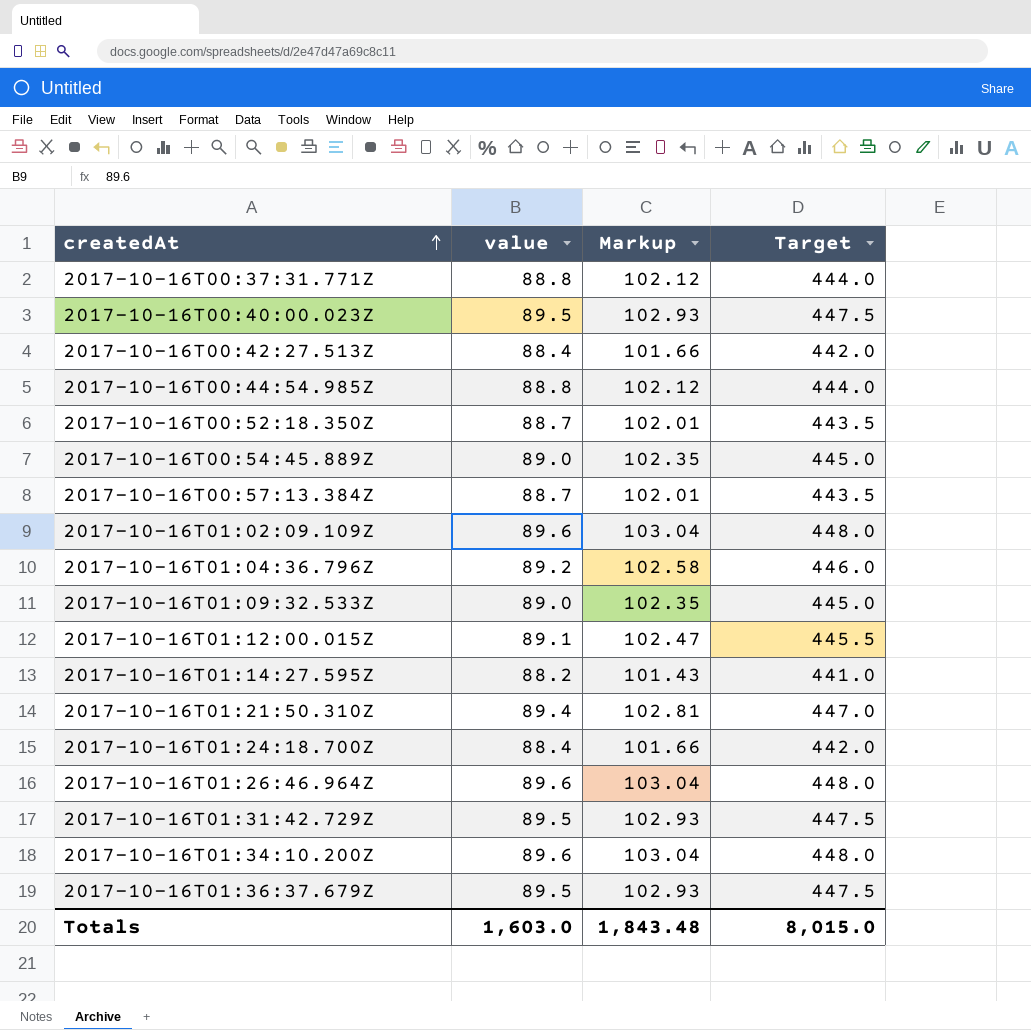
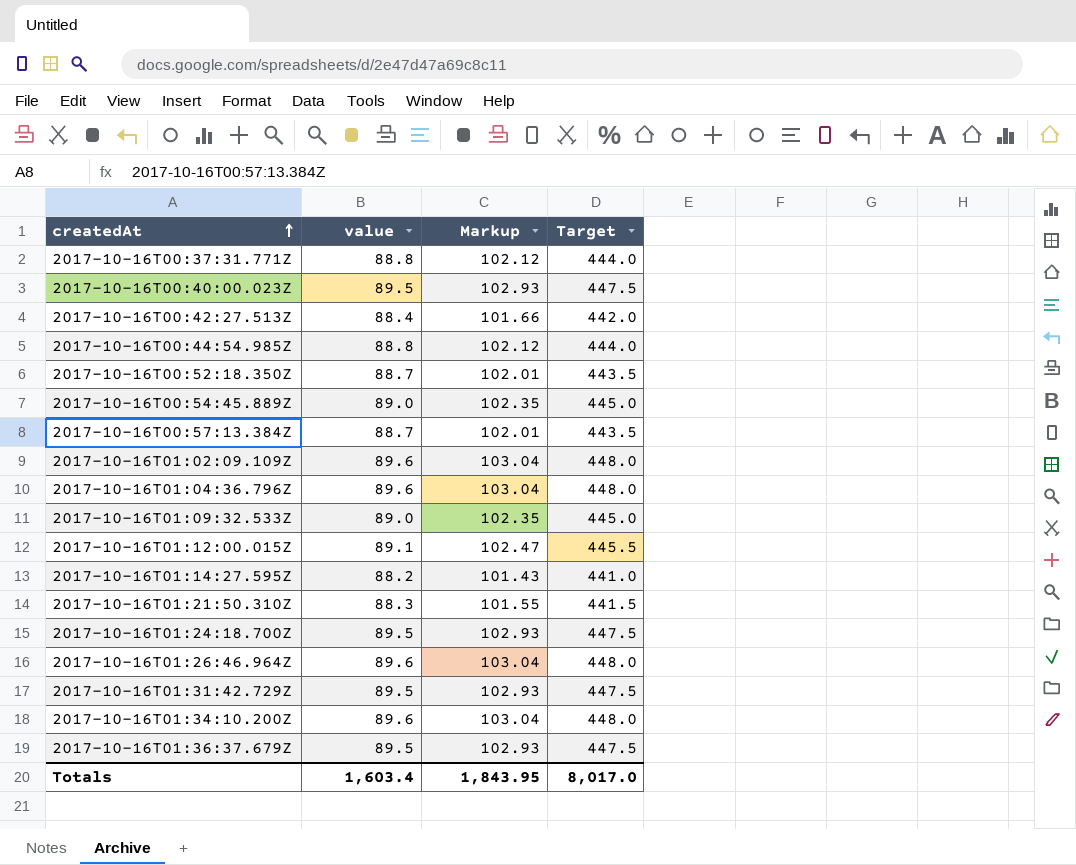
2017-10-16T01:04:36.796Z | value: 89.2 -> 89.6
2017-10-16T01:04:36.796Z | Markup: 102.58 -> 103.04
2017-10-16T01:04:36.796Z | Target: 446.0 -> 448.0
2017-10-16T01:21:50.310Z | value: 89.4 -> 88.3
2017-10-16T01:21:50.310Z | Markup: 102.81 -> 101.55
2017-10-16T01:21:50.310Z | Target: 447.0 -> 441.5
2017-10-16T01:24:18.700Z | value: 88.4 -> 89.5
2017-10-16T01:24:18.700Z | Markup: 101.66 -> 102.93
2017-10-16T01:24:18.700Z | Target: 442.0 -> 447.5
Totals | value: 1,603.0 -> 1,603.4
Totals | Markup: 1,843.48 -> 1,843.95
Totals | Target: 8,015.0 -> 8,017.0

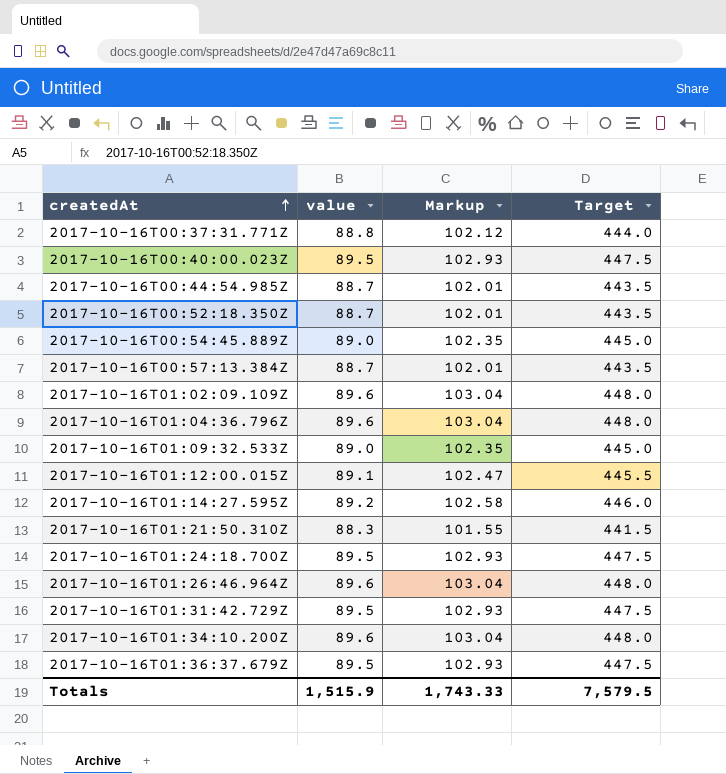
row 2017-10-16T00:42:27.513Z: 88.4 | 101.66 | 442.0 -> none
2017-10-16T00:44:54.985Z | value: 88.8 -> 88.7
2017-10-16T00:44:54.985Z | Markup: 102.12 -> 102.01
2017-10-16T00:44:54.985Z | Target: 444.0 -> 443.5
2017-10-16T01:14:27.595Z | value: 88.2 -> 89.2
2017-10-16T01:14:27.595Z | Markup: 101.43 -> 102.58
2017-10-16T01:14:27.595Z | Target: 441.0 -> 446.0
Totals | value: 1,603.4 -> 1,515.9
Totals | Markup: 1,843.95 -> 1,743.33
Totals | Target: 8,017.0 -> 7,579.5

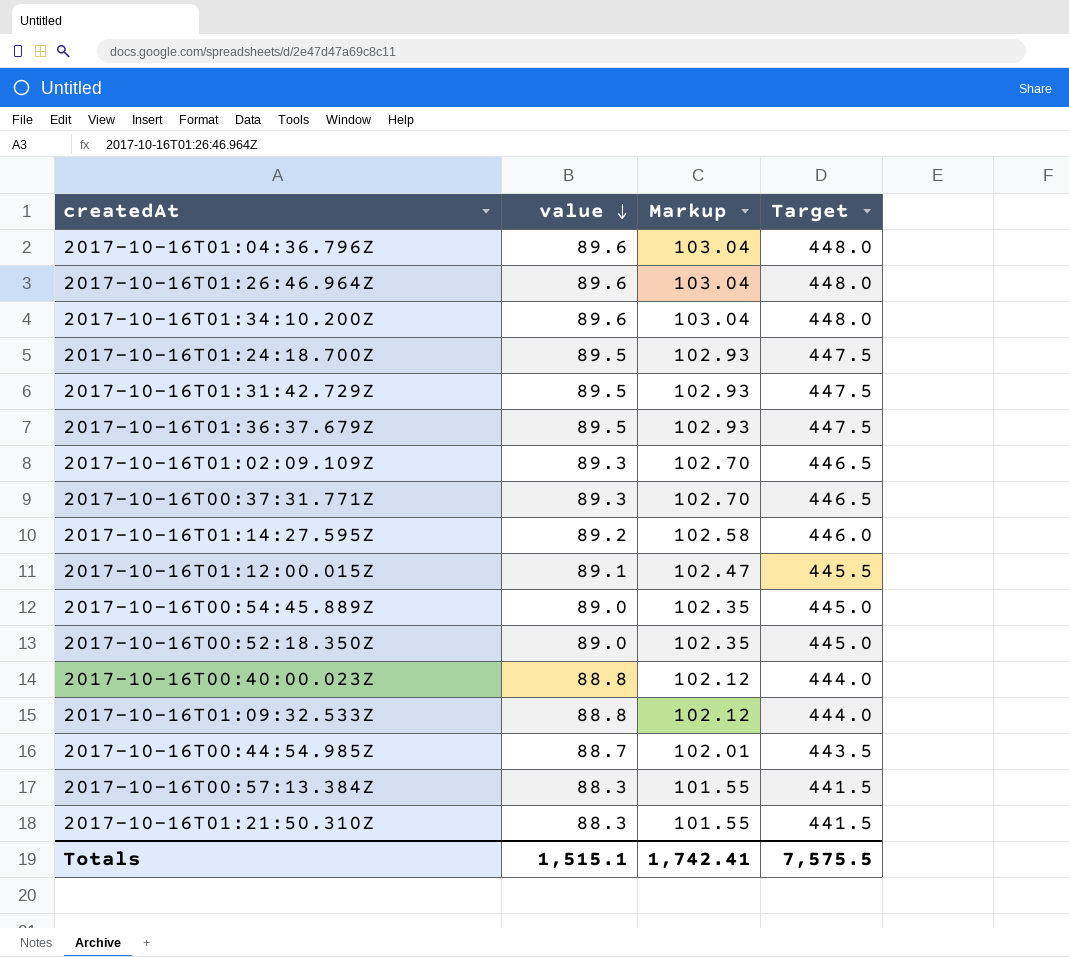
row order: createdAt ascending -> value descending
2017-10-16T01:02:09.109Z | value: 89.6 -> 89.3
2017-10-16T01:02:09.109Z | Markup: 103.04 -> 102.70
2017-10-16T01:02:09.109Z | Target: 448.0 -> 446.5
2017-10-16T00:37:31.771Z | value: 88.8 -> 89.3
2017-10-16T00:37:31.771Z | Markup: 102.12 -> 102.70
2017-10-16T00:37:31.771Z | Target: 444.0 -> 446.5
2017-10-16T00:52:18.350Z | value: 88.7 -> 89.0
2017-10-16T00:52:18.350Z | Markup: 102.01 -> 102.35
2017-10-16T00:52:18.350Z | Target: 443.5 -> 445.0
2017-10-16T00:40:00.023Z | value: 89.5 -> 88.8
2017-10-16T00:40:00.023Z | Markup: 102.93 -> 102.12
2017-10-16T00:40:00.023Z | Target: 447.5 -> 444.0
2017-10-16T01:09:32.533Z | value: 89.0 -> 88.8
2017-10-16T01:09:32.533Z | Markup: 102.35 -> 102.12
2017-10-16T01:09:32.533Z | Target: 445.0 -> 444.0
2017-10-16T00:57:13.384Z | value: 88.7 -> 88.3
2017-10-16T00:57:13.384Z | Markup: 102.01 -> 101.55
2017-10-16T00:57:13.384Z | Target: 443.5 -> 441.5
Totals | value: 1,515.9 -> 1,515.1
Totals | Markup: 1,743.33 -> 1,742.41
Totals | Target: 7,579.5 -> 7,575.5

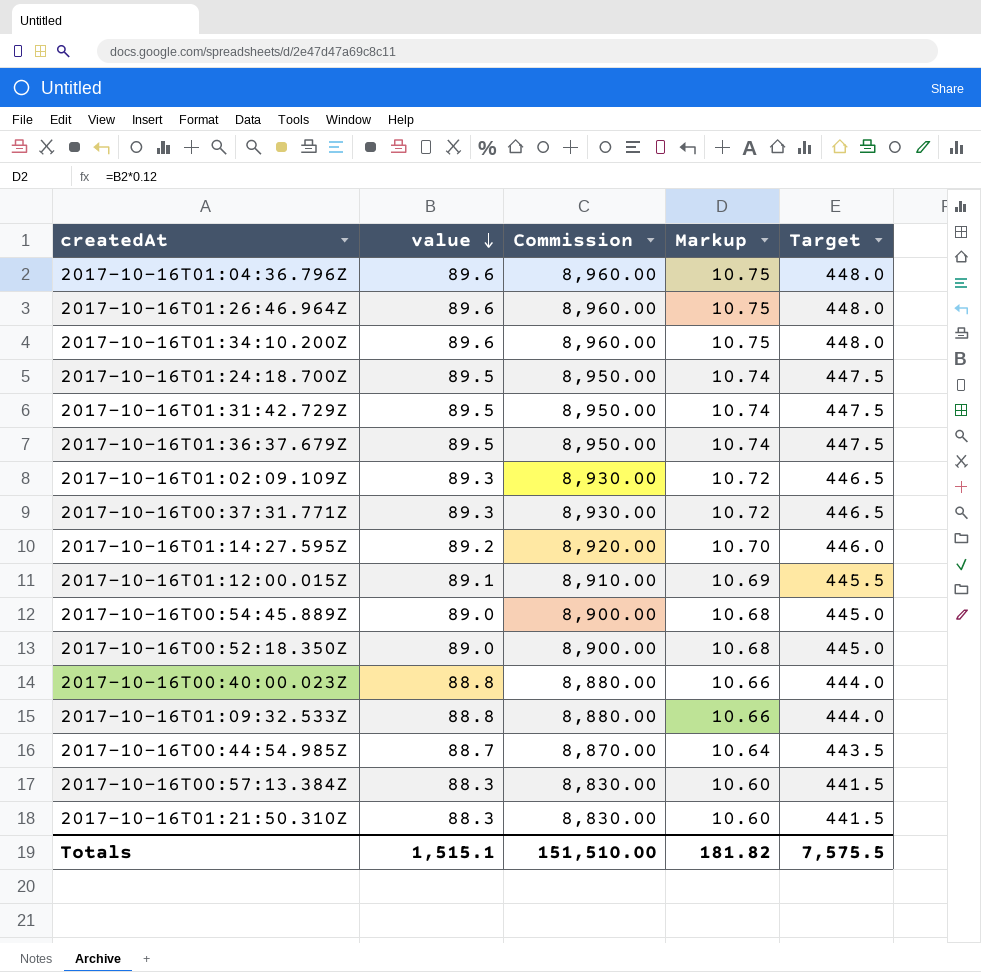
column Commission | formula: none -> [value] * 100
column Markup | formula: [value] * 1.15 -> [value] * 0.12
Totals | Markup: 1,742.41 -> 181.82

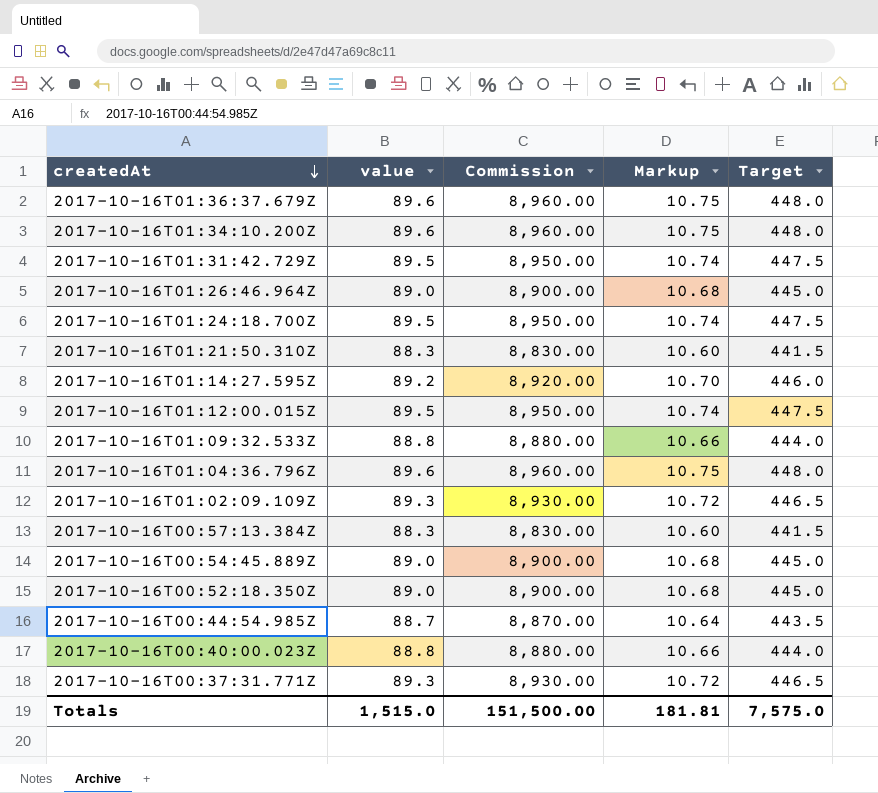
row order: value descending -> createdAt descending
2017-10-16T01:36:37.679Z | value: 89.5 -> 89.6
2017-10-16T01:36:37.679Z | Commission: 8,950.00 -> 8,960.00
2017-10-16T01:36:37.679Z | Markup: 10.74 -> 10.75
2017-10-16T01:36:37.679Z | Target: 447.5 -> 448.0
2017-10-16T01:26:46.964Z | value: 89.6 -> 89.0
2017-10-16T01:26:46.964Z | Commission: 8,960.00 -> 8,900.00
2017-10-16T01:26:46.964Z | Markup: 10.75 -> 10.68
2017-10-16T01:26:46.964Z | Target: 448.0 -> 445.0
2017-10-16T01:12:00.015Z | value: 89.1 -> 89.5
2017-10-16T01:12:00.015Z | Commission: 8,910.00 -> 8,950.00
2017-10-16T01:12:00.015Z | Markup: 10.69 -> 10.74
2017-10-16T01:12:00.015Z | Target: 445.5 -> 447.5
Totals | value: 1,515.1 -> 1,515.0
Totals | Commission: 151,510.00 -> 151,500.00
Totals | Markup: 181.82 -> 181.81
Totals | Target: 7,575.5 -> 7,575.0

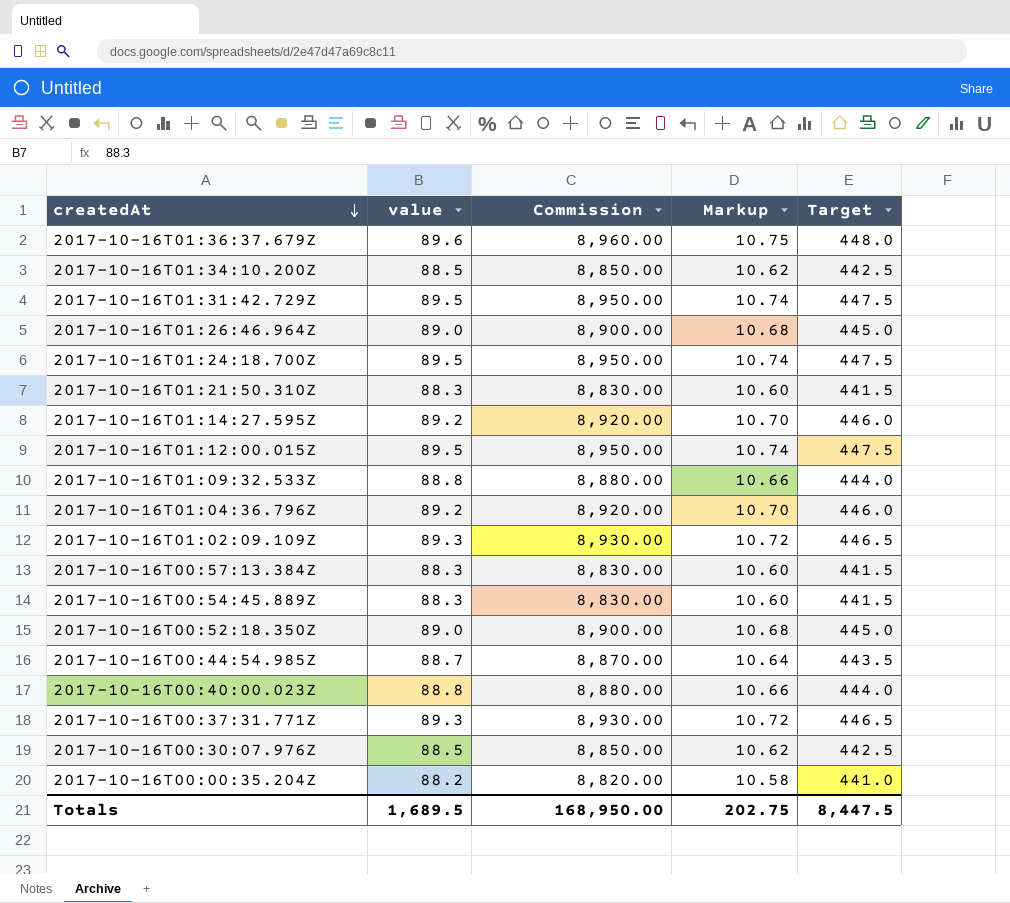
2017-10-16T01:34:10.200Z | value: 89.6 -> 88.5
2017-10-16T01:34:10.200Z | Commission: 8,960.00 -> 8,850.00
2017-10-16T01:34:10.200Z | Markup: 10.75 -> 10.62
2017-10-16T01:34:10.200Z | Target: 448.0 -> 442.5
2017-10-16T01:04:36.796Z | value: 89.6 -> 89.2
2017-10-16T01:04:36.796Z | Commission: 8,960.00 -> 8,920.00
2017-10-16T01:04:36.796Z | Markup: 10.75 -> 10.70
2017-10-16T01:04:36.796Z | Target: 448.0 -> 446.0
2017-10-16T00:54:45.889Z | value: 89.0 -> 88.3
2017-10-16T00:54:45.889Z | Commission: 8,900.00 -> 8,830.00
2017-10-16T00:54:45.889Z | Markup: 10.68 -> 10.60
2017-10-16T00:54:45.889Z | Target: 445.0 -> 441.5
row 2017-10-16T00:30:07.976Z: none -> 88.5 | 8,850.00 | 10.62 | 442.5
row 2017-10-16T00:00:35.204Z: none -> 88.2 | 8,820.00 | 10.58 | 441.0
Totals | value: 1,515.0 -> 1,689.5
Totals | Commission: 151,500.00 -> 168,950.00
Totals | Markup: 181.81 -> 202.75
Totals | Target: 7,575.0 -> 8,447.5

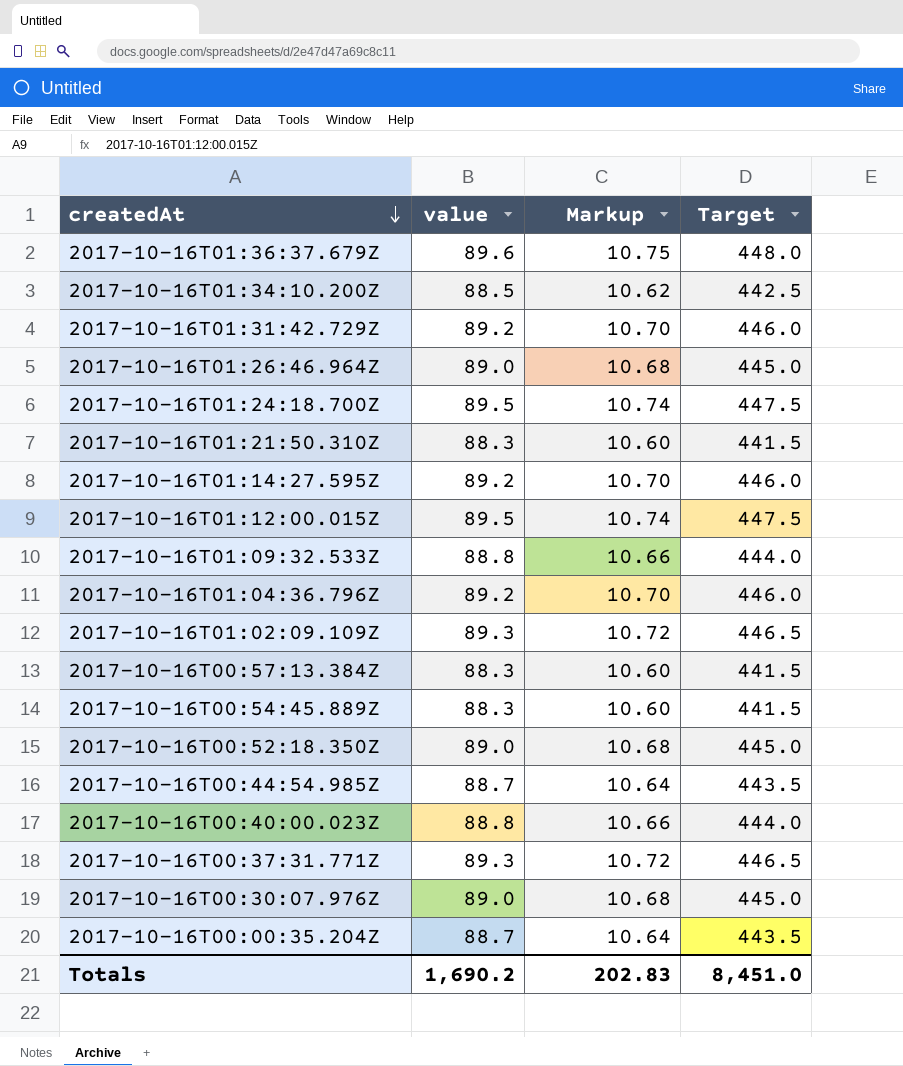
column Commission | formula: [value] * 100 -> none
2017-10-16T01:31:42.729Z | value: 89.5 -> 89.2
2017-10-16T01:31:42.729Z | Markup: 10.74 -> 10.70
2017-10-16T01:31:42.729Z | Target: 447.5 -> 446.0
2017-10-16T00:30:07.976Z | value: 88.5 -> 89.0
2017-10-16T00:30:07.976Z | Markup: 10.62 -> 10.68
2017-10-16T00:30:07.976Z | Target: 442.5 -> 445.0
2017-10-16T00:00:35.204Z | value: 88.2 -> 88.7
2017-10-16T00:00:35.204Z | Markup: 10.58 -> 10.64
2017-10-16T00:00:35.204Z | Target: 441.0 -> 443.5
Totals | value: 1,689.5 -> 1,690.2
Totals | Markup: 202.75 -> 202.83
Totals | Target: 8,447.5 -> 8,451.0

